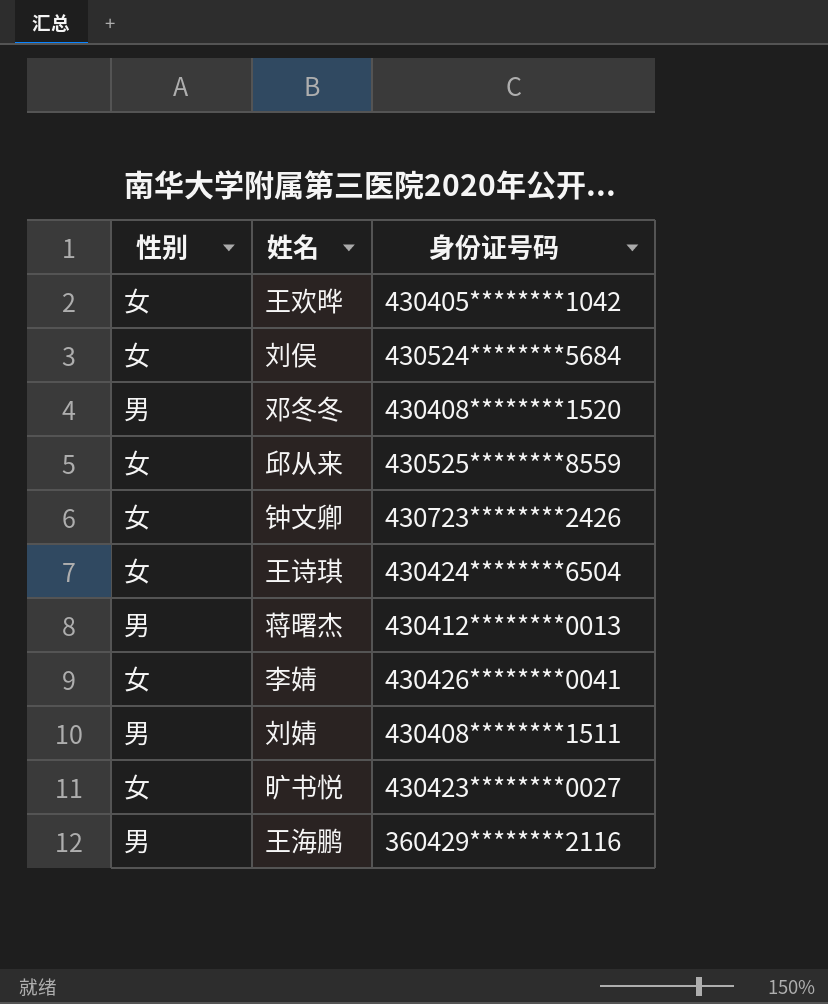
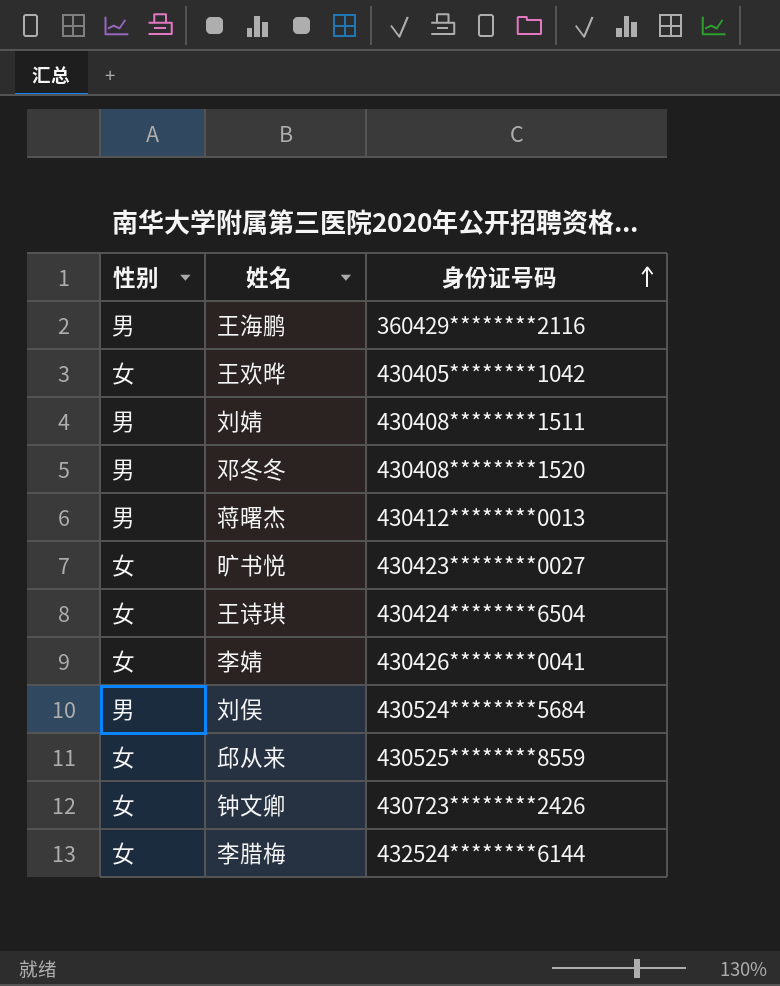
row order: none -> 身份证号码 ascending
刘俣 | 性别: 女 -> 男
row 李腊梅: none -> 女 | 432524********6144

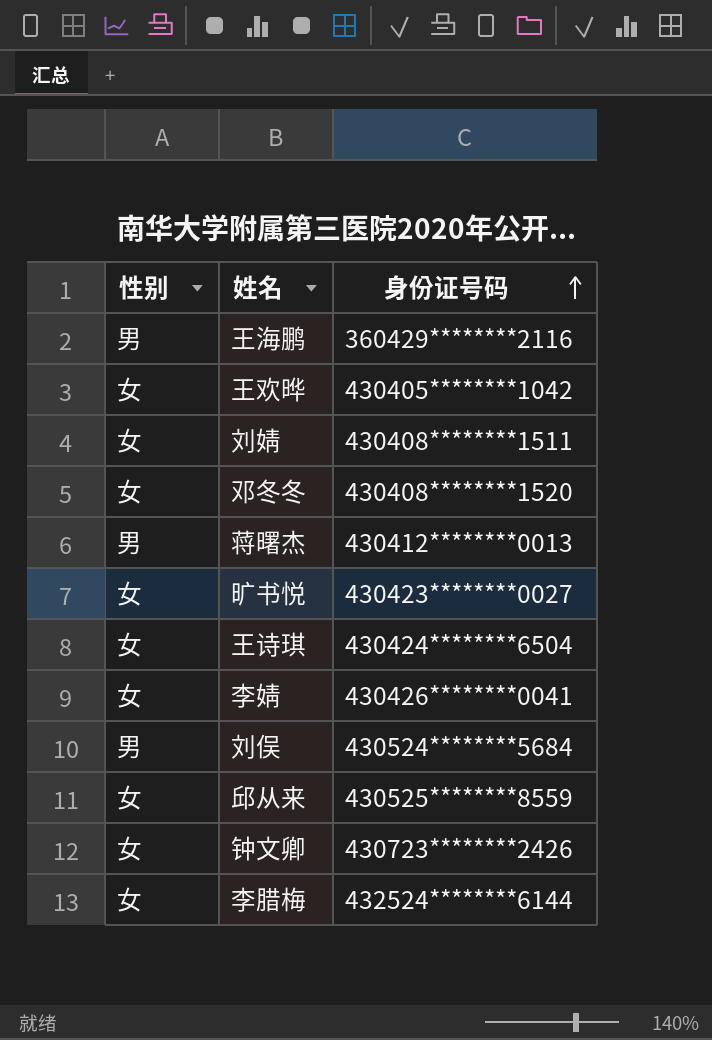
刘婧 | 性别: 男 -> 女
邓冬冬 | 性别: 男 -> 女

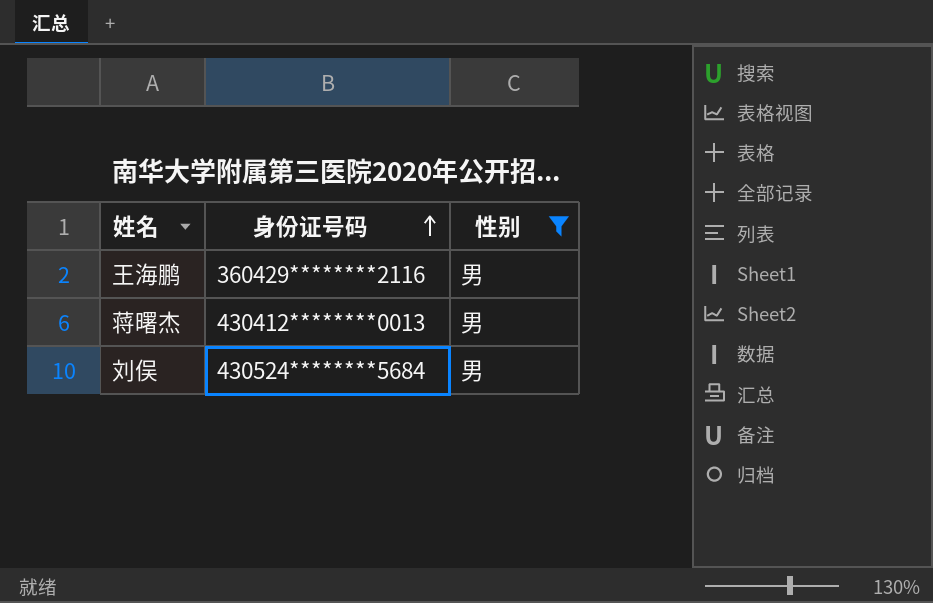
filter: none -> 性别 = 男
column 性别 | position: 1 -> 3

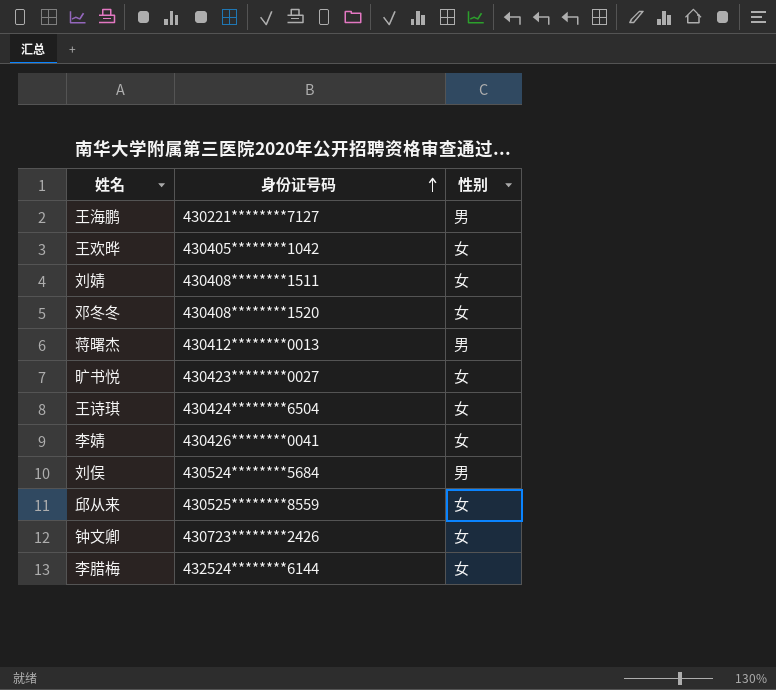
filter: 性别 = 男 -> none
王海鹏 | 身份证号码: 360429********2116 -> 430221********7127

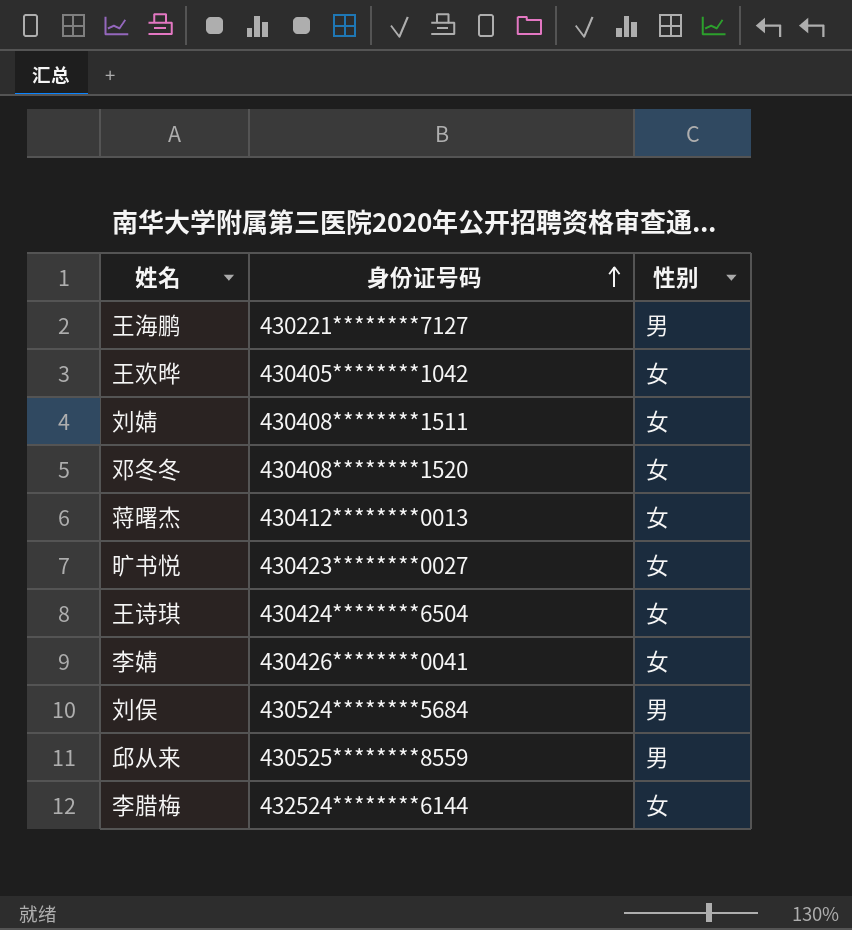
row 钟文卿: 430723********2426 | 女 -> none
蒋曙杰 | 性别: 男 -> 女
邱从来 | 性别: 女 -> 男

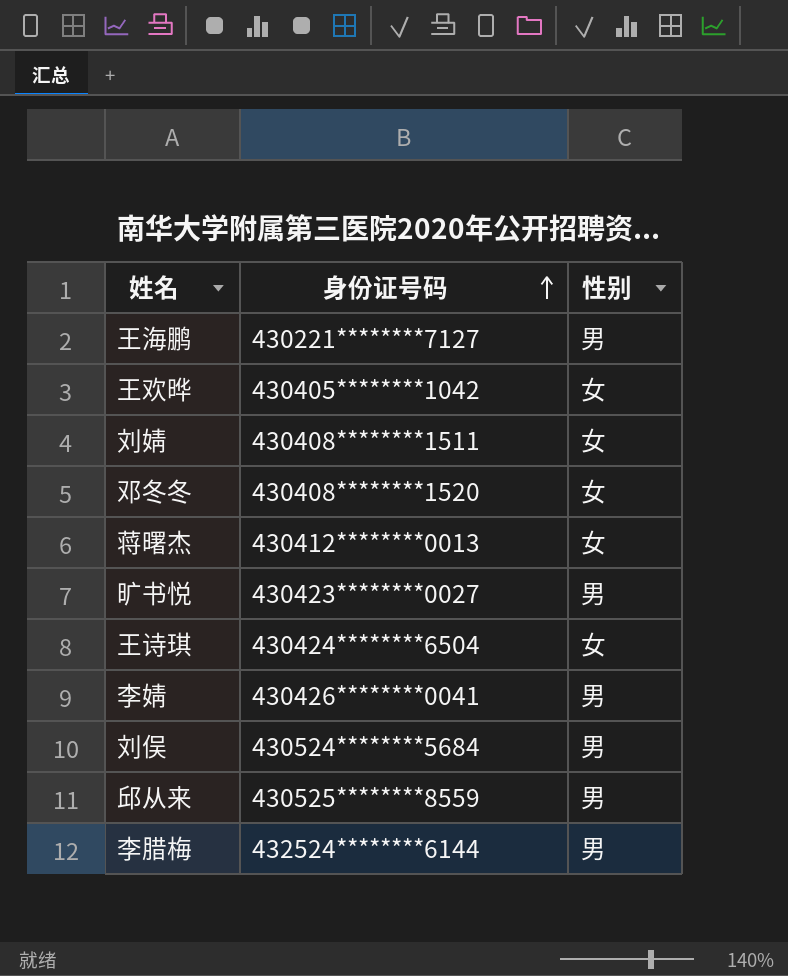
旷书悦 | 性别: 女 -> 男
李婧 | 性别: 女 -> 男
李腊梅 | 性别: 女 -> 男

